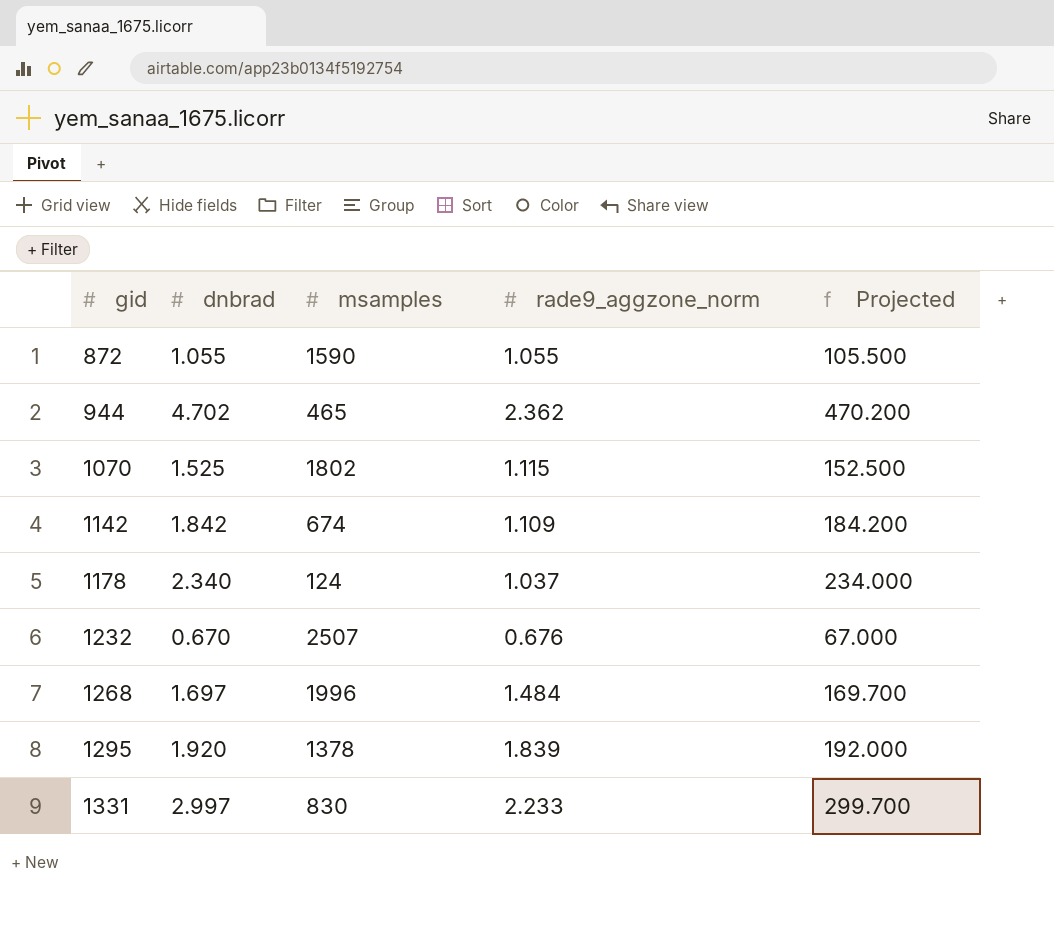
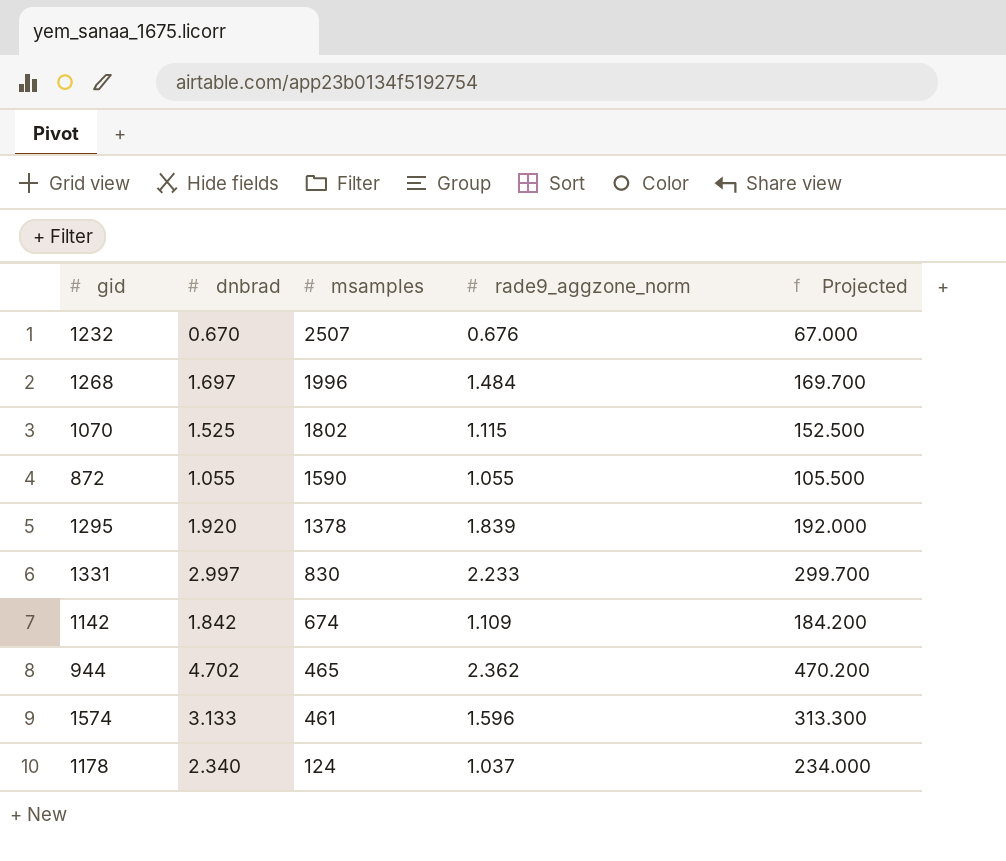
row order: gid ascending -> msamples descending
row 1574: none -> 3.133 | 461 | 1.596 | 313.300

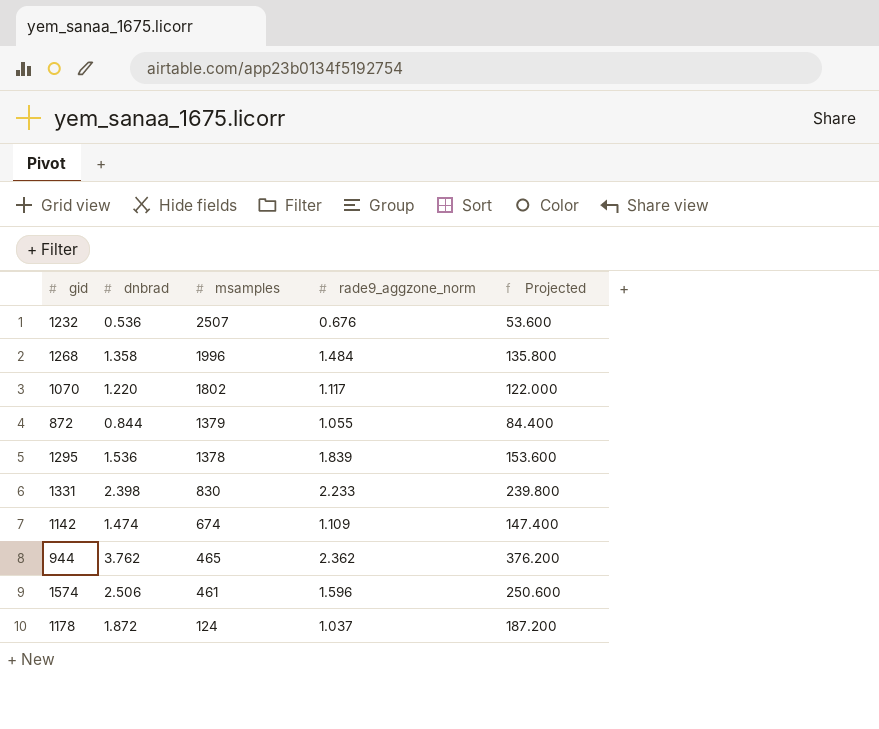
1232 | dnbrad: 0.670 -> 0.536
1232 | Projected: 67.000 -> 53.600
1268 | dnbrad: 1.697 -> 1.358
1268 | Projected: 169.700 -> 135.800
1070 | dnbrad: 1.525 -> 1.220
1070 | rade9_aggzone_norm: 1.115 -> 1.117
1070 | Projected: 152.500 -> 122.000
872 | dnbrad: 1.055 -> 0.844
872 | msamples: 1590 -> 1379
872 | Projected: 105.500 -> 84.400
1295 | dnbrad: 1.920 -> 1.536
1295 | Projected: 192.000 -> 153.600
1331 | dnbrad: 2.997 -> 2.398
1331 | Projected: 299.700 -> 239.800
1142 | dnbrad: 1.842 -> 1.474
1142 | Projected: 184.200 -> 147.400
944 | dnbrad: 4.702 -> 3.762
944 | Projected: 470.200 -> 376.200
1574 | dnbrad: 3.133 -> 2.506
1574 | Projected: 313.300 -> 250.600
1178 | dnbrad: 2.340 -> 1.872
1178 | Projected: 234.000 -> 187.200

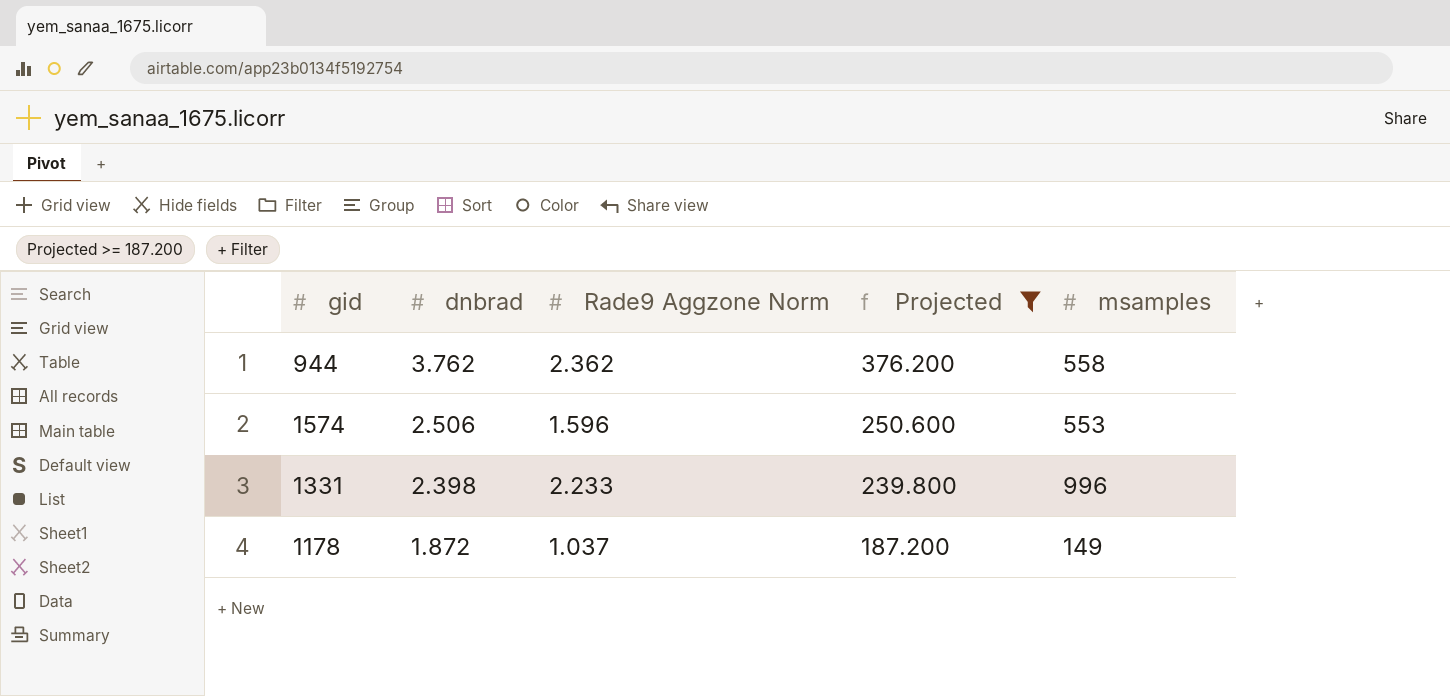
filter: none -> Projected >= 187.200
row order: msamples descending -> dnbrad descending
column name: rade9_aggzone_norm -> Rade9 Aggzone Norm
column msamples | position: 3 -> 5
944 | msamples: 465 -> 558
1574 | msamples: 461 -> 553
1331 | msamples: 830 -> 996
1178 | msamples: 124 -> 149

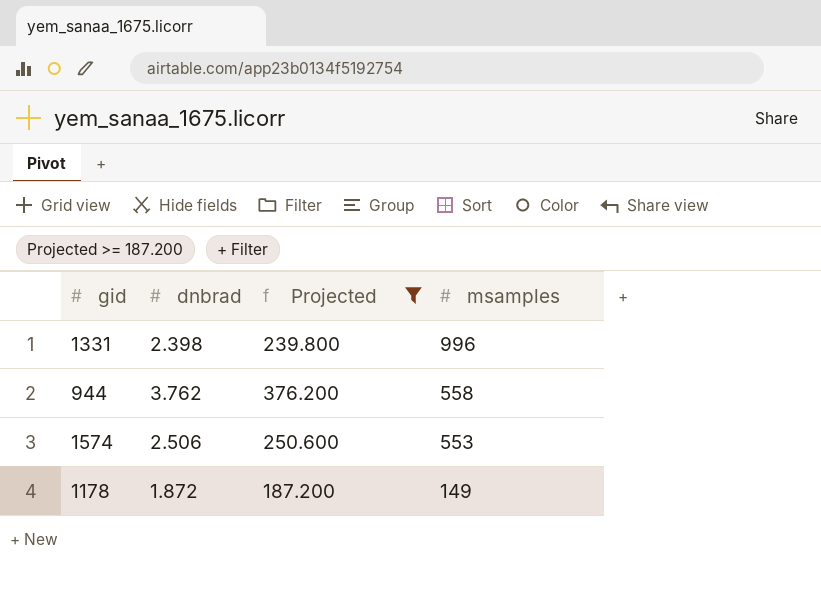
row order: dnbrad descending -> msamples descending
column Rade9 Aggzone Norm | position: 3 -> none

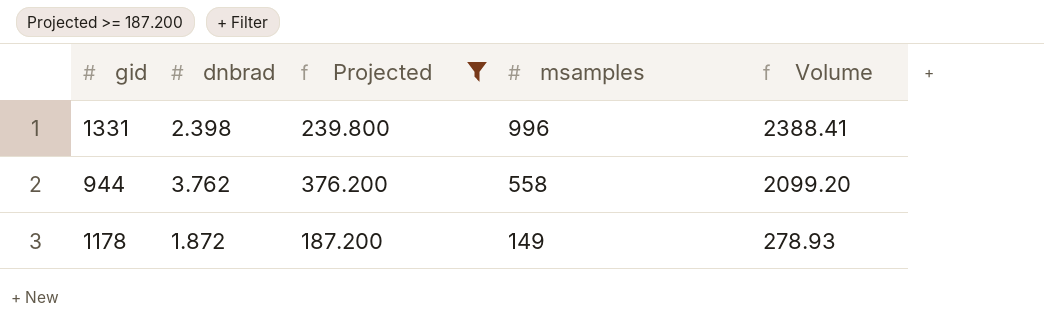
column Volume | formula: none -> [dnbrad] * [msamples]
row 1574: 2.506 | 250.600 | 553 -> none

